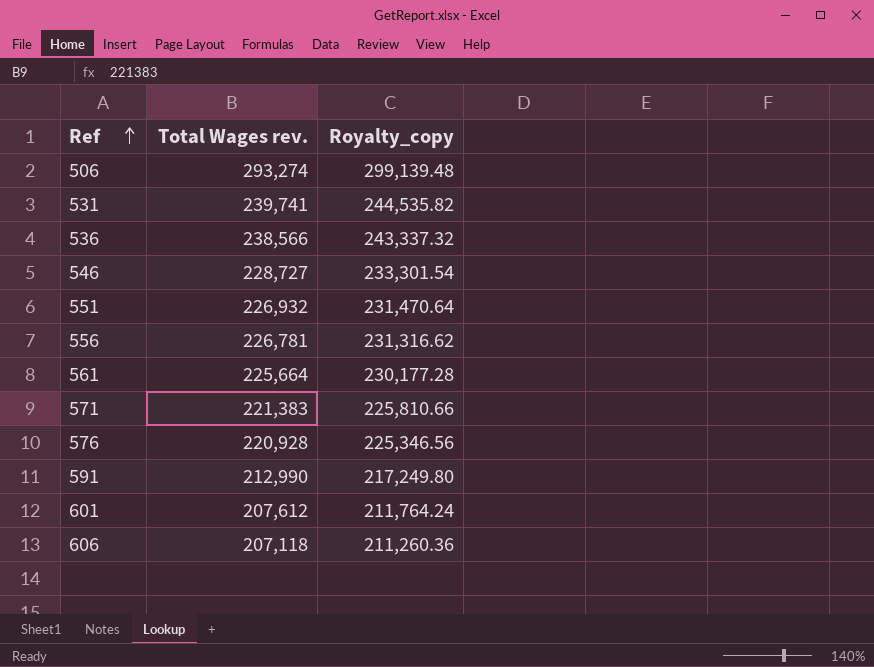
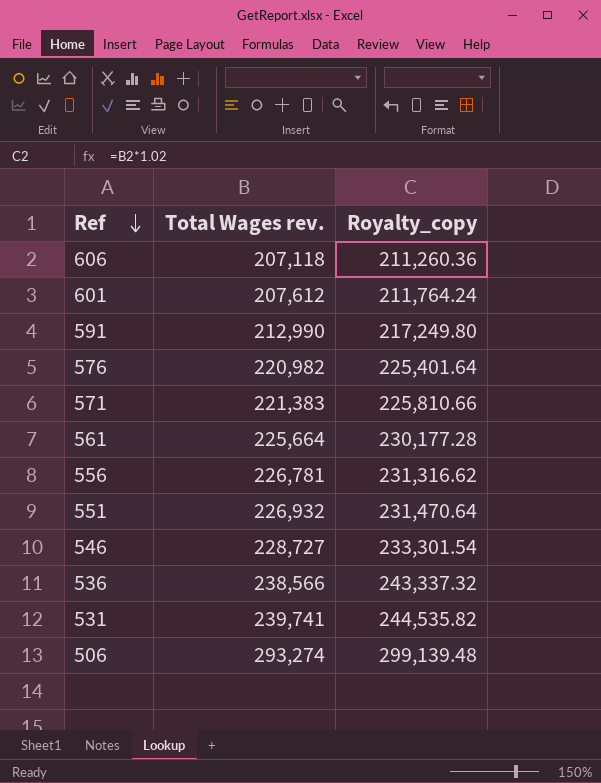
row order: Ref ascending -> Ref descending
576 | Total Wages rev.: 220,928 -> 220,982
576 | Royalty_copy: 225,346.56 -> 225,401.64

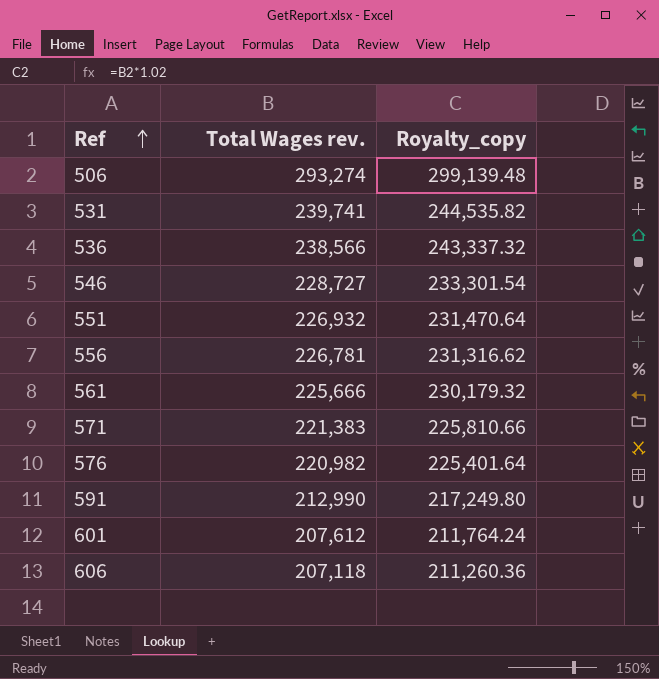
row order: Ref descending -> Ref ascending
561 | Total Wages rev.: 225,664 -> 225,666
561 | Royalty_copy: 230,177.28 -> 230,179.32

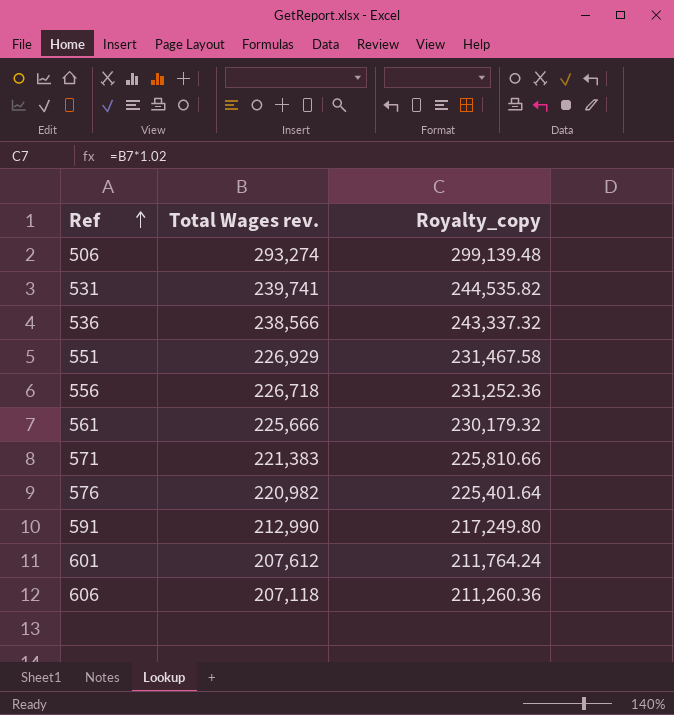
row 546: 228,727 | 233,301.54 -> none
551 | Total Wages rev.: 226,932 -> 226,929
551 | Royalty_copy: 231,470.64 -> 231,467.58
556 | Total Wages rev.: 226,781 -> 226,718
556 | Royalty_copy: 231,316.62 -> 231,252.36

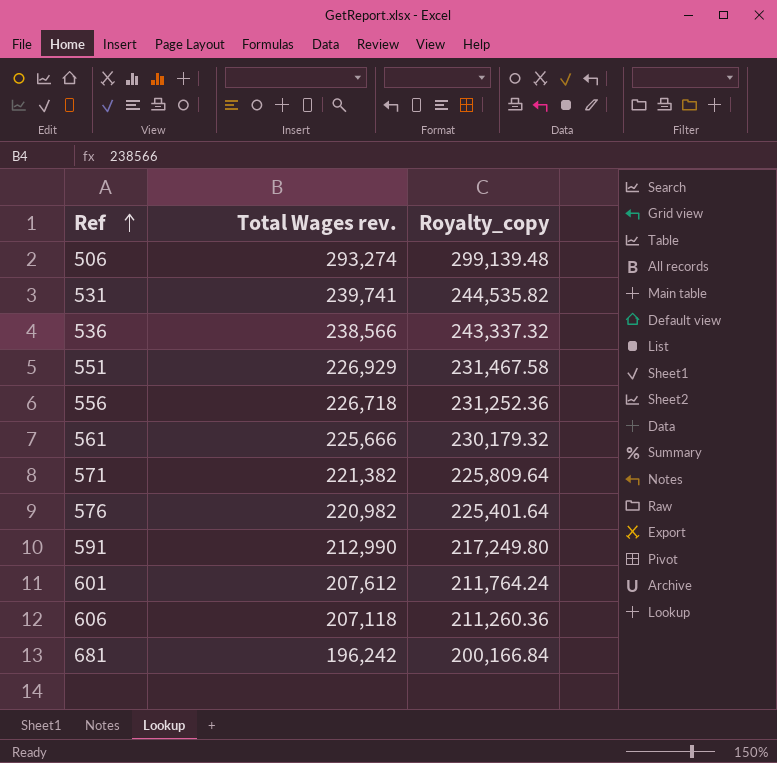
571 | Total Wages rev.: 221,383 -> 221,382
571 | Royalty_copy: 225,810.66 -> 225,809.64
row 681: none -> 196,242 | 200,166.84

